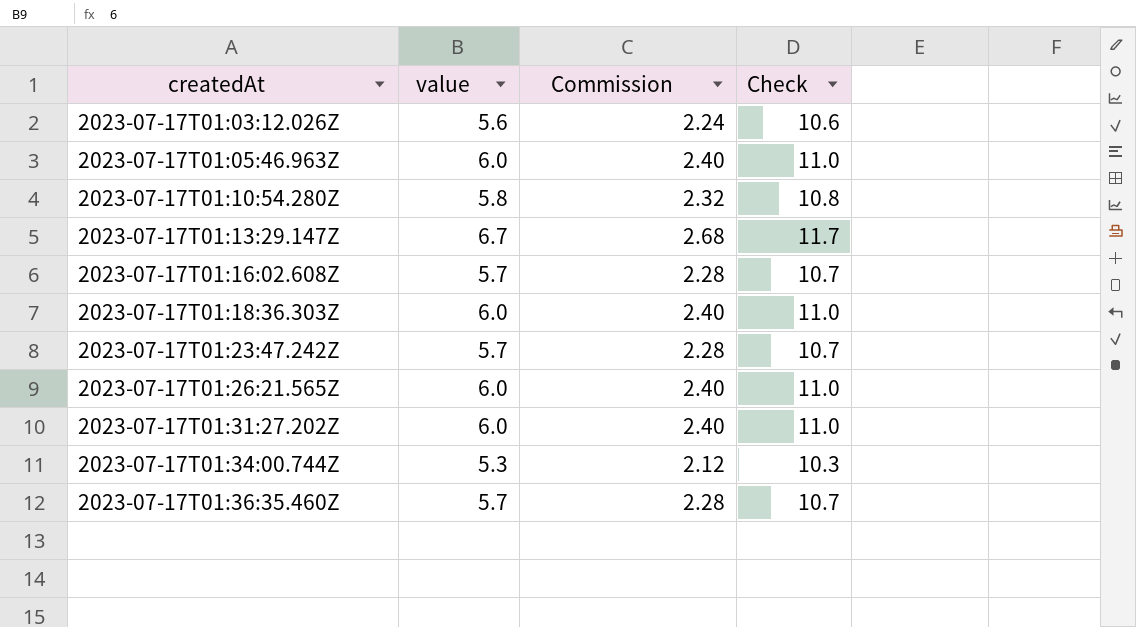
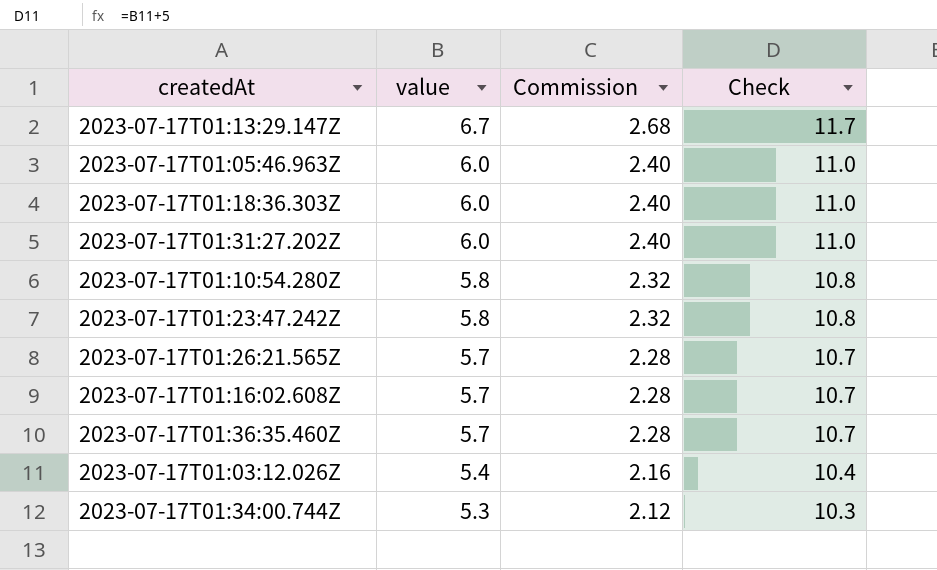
row order: createdAt ascending -> value descending
2023-07-17T01:23:47.242Z | value: 5.7 -> 5.8
2023-07-17T01:23:47.242Z | Commission: 2.28 -> 2.32
2023-07-17T01:23:47.242Z | Check: 10.7 -> 10.8
2023-07-17T01:26:21.565Z | value: 6.0 -> 5.7
2023-07-17T01:26:21.565Z | Commission: 2.40 -> 2.28
2023-07-17T01:26:21.565Z | Check: 11.0 -> 10.7
2023-07-17T01:03:12.026Z | value: 5.6 -> 5.4
2023-07-17T01:03:12.026Z | Commission: 2.24 -> 2.16
2023-07-17T01:03:12.026Z | Check: 10.6 -> 10.4

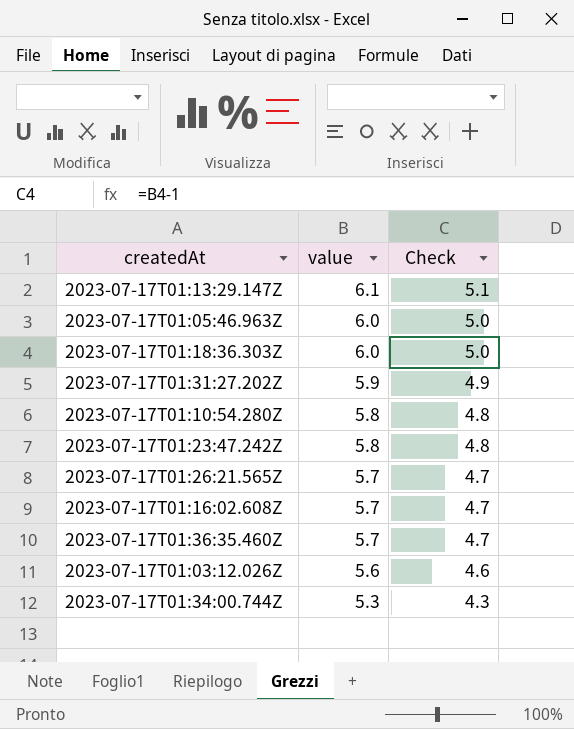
column Commission | formula: [value] * 0.4 -> none
column Check | formula: [value] + 5 -> [value] - 1
2023-07-17T01:13:29.147Z | value: 6.7 -> 6.1
2023-07-17T01:31:27.202Z | value: 6.0 -> 5.9
2023-07-17T01:03:12.026Z | value: 5.4 -> 5.6

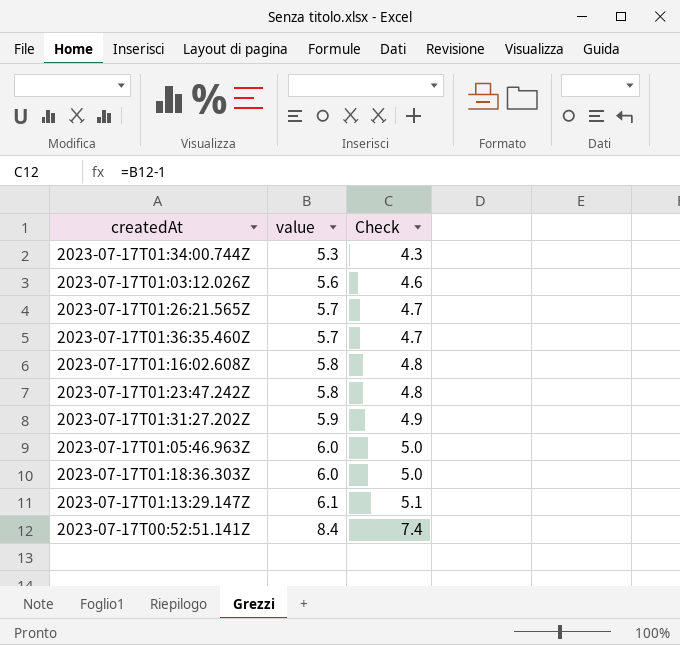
row order: value descending -> value ascending
row 2023-07-17T01:10:54.280Z: 5.8 | 4.8 -> none
2023-07-17T01:16:02.608Z | value: 5.7 -> 5.8
2023-07-17T01:16:02.608Z | Check: 4.7 -> 4.8
row 2023-07-17T00:52:51.141Z: none -> 8.4 | 7.4

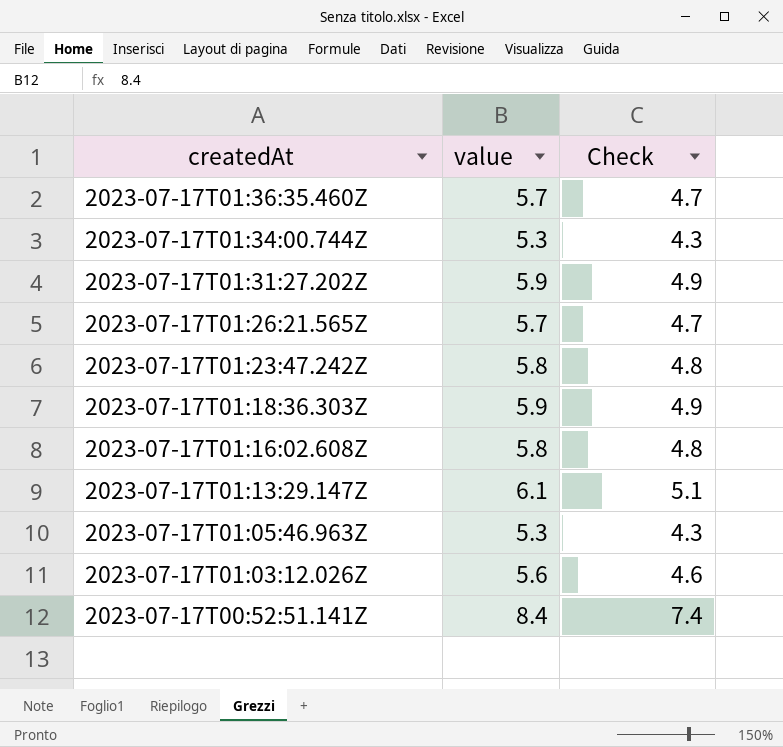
row order: value ascending -> createdAt descending
2023-07-17T01:18:36.303Z | value: 6.0 -> 5.9
2023-07-17T01:18:36.303Z | Check: 5.0 -> 4.9
2023-07-17T01:05:46.963Z | value: 6.0 -> 5.3
2023-07-17T01:05:46.963Z | Check: 5.0 -> 4.3

